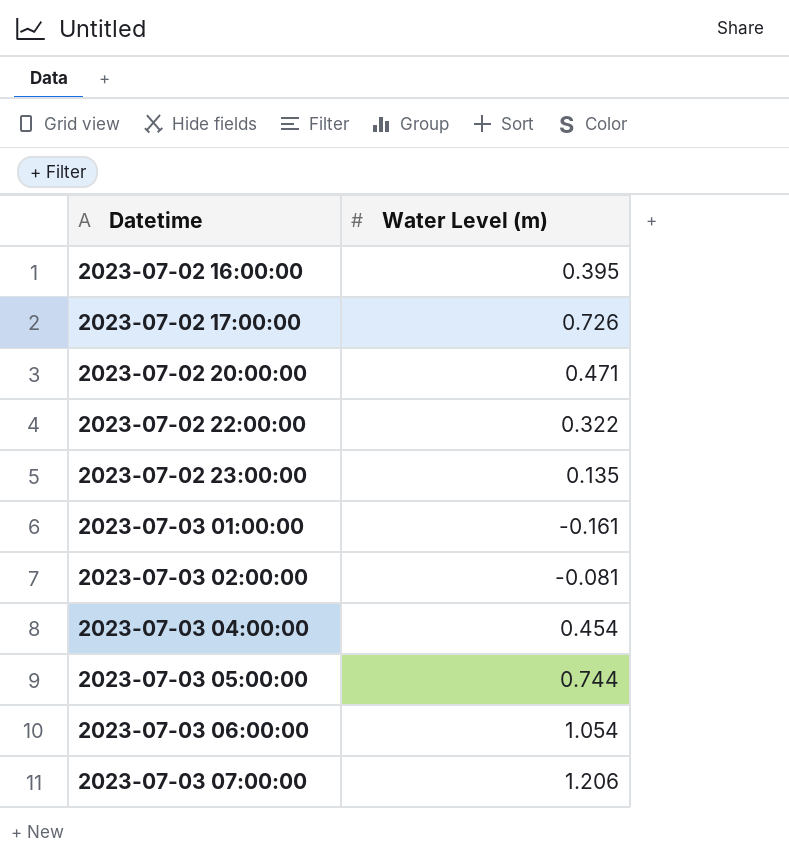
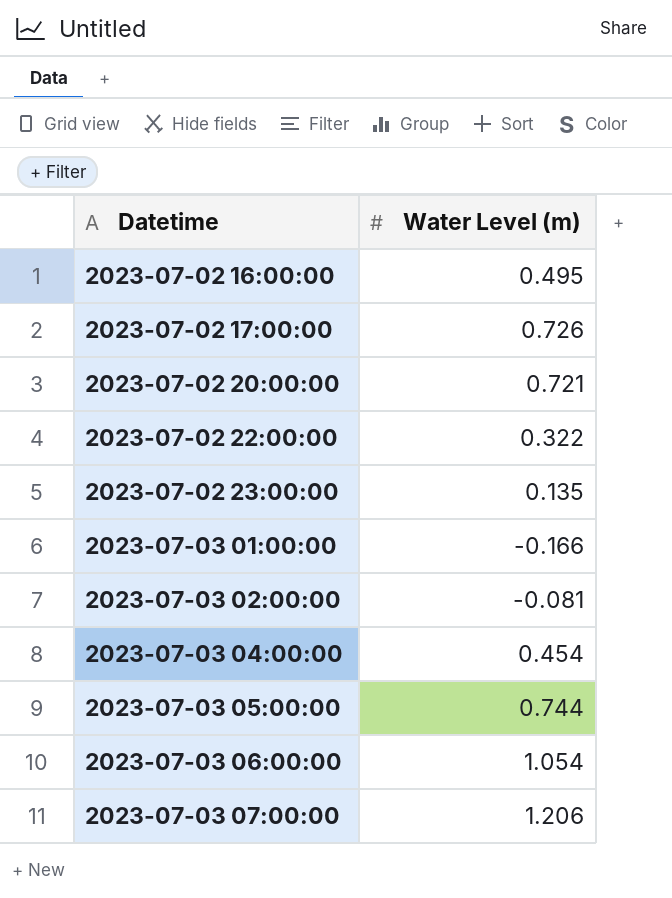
2023-07-02 16:00:00 | Water Level (m): 0.395 -> 0.495
2023-07-02 20:00:00 | Water Level (m): 0.471 -> 0.721
2023-07-03 01:00:00 | Water Level (m): -0.161 -> -0.166

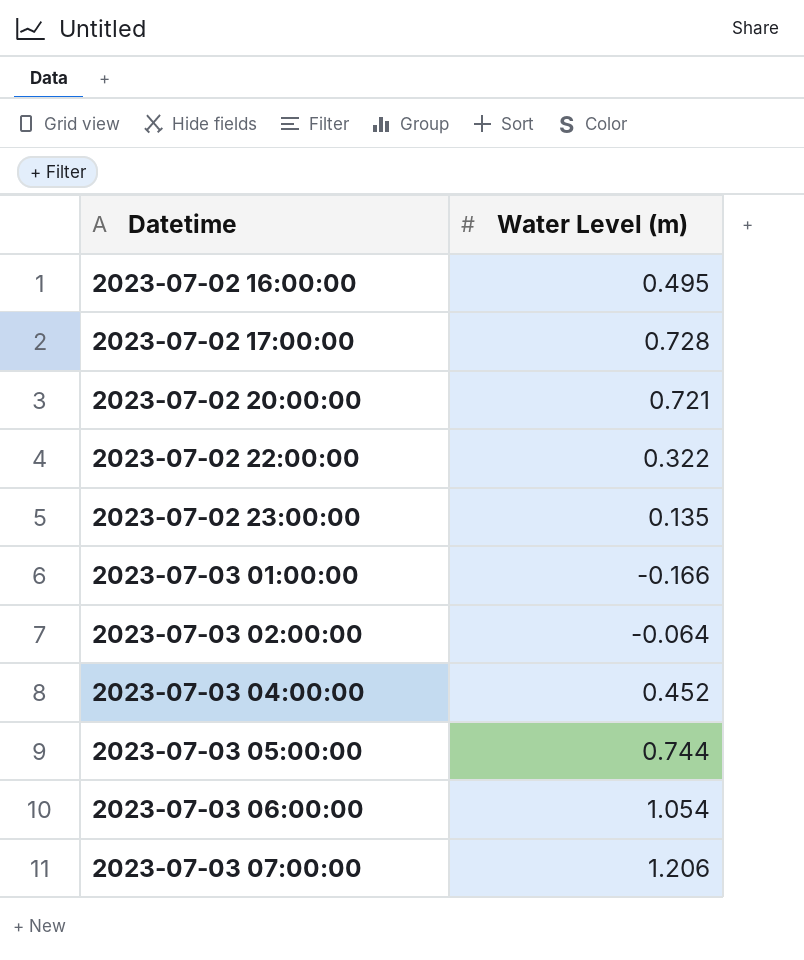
2023-07-02 17:00:00 | Water Level (m): 0.726 -> 0.728
2023-07-03 02:00:00 | Water Level (m): -0.081 -> -0.064
2023-07-03 04:00:00 | Water Level (m): 0.454 -> 0.452

